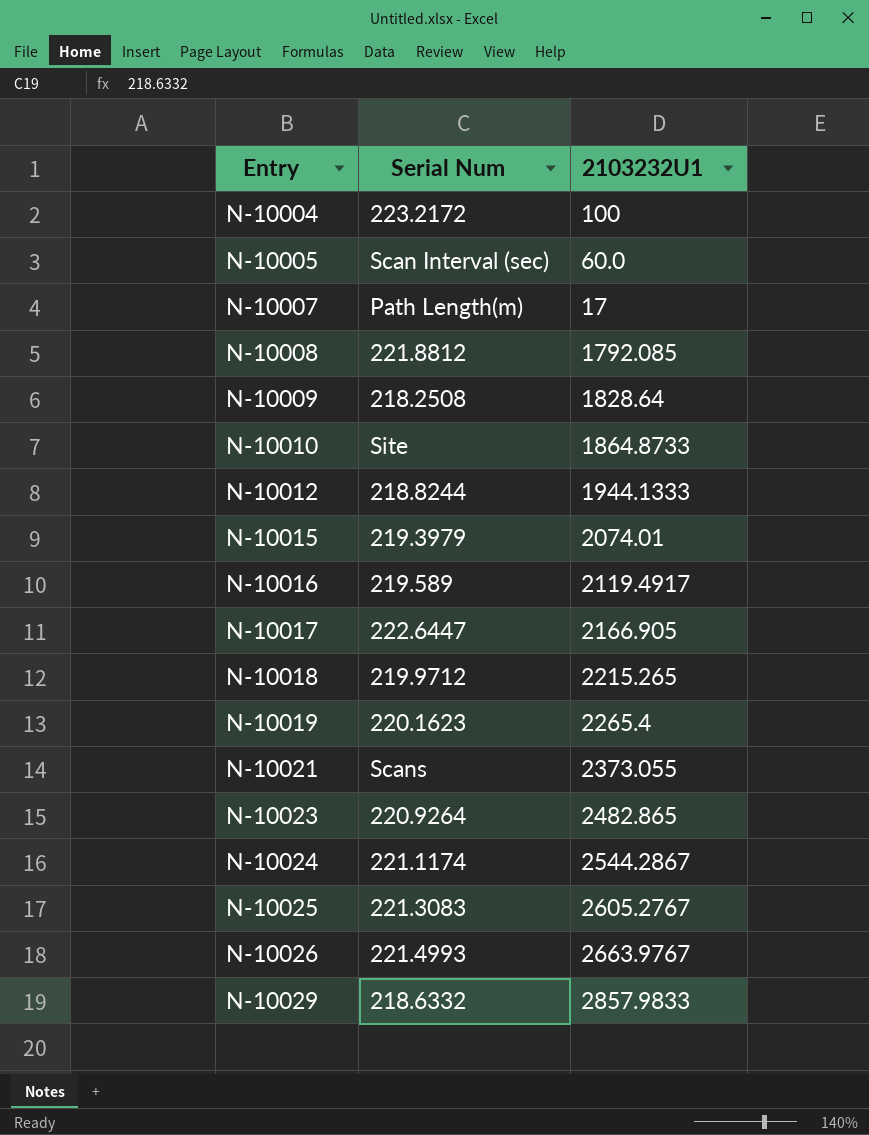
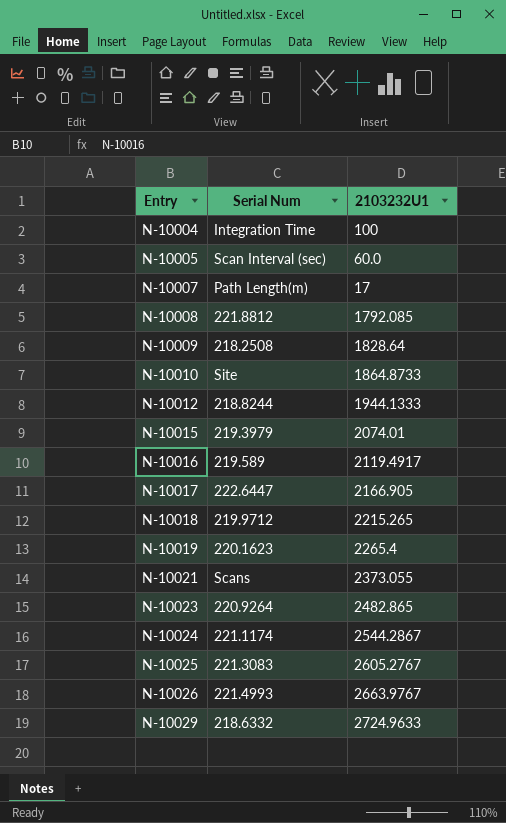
N-10004 | Serial Num: 223.2172 -> Integration Time
N-10029 | 2103232U1: 2857.9833 -> 2724.9633

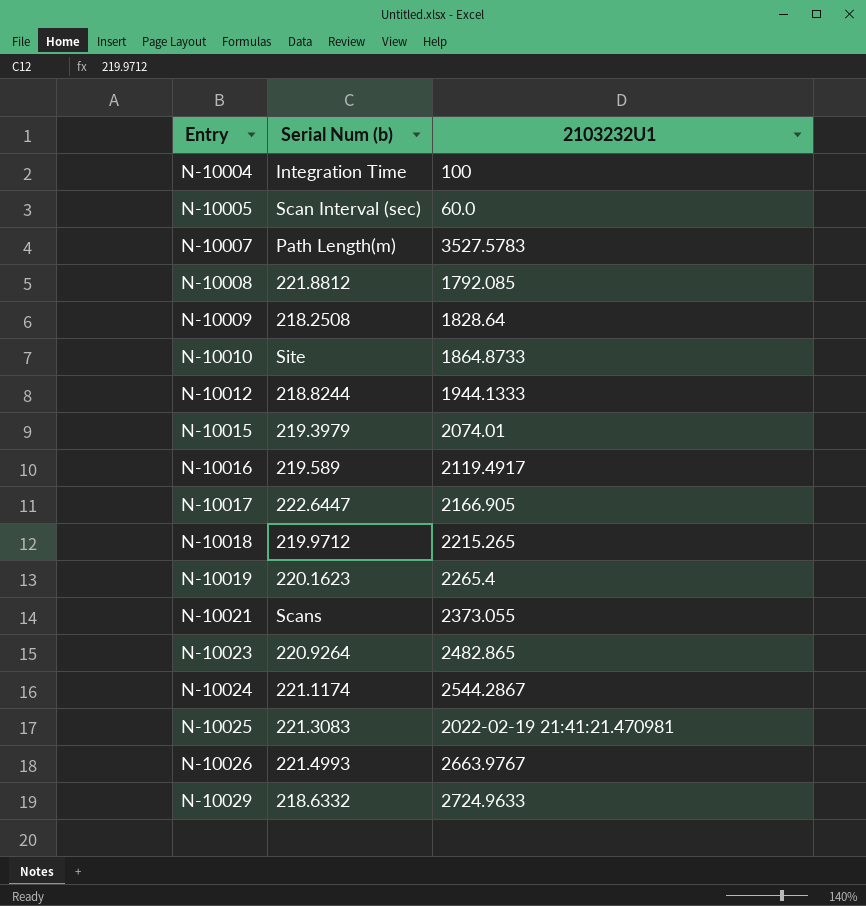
column name: Serial Num -> Serial Num (b)
N-10007 | 2103232U1: 17 -> 3527.5783
N-10025 | 2103232U1: 2605.2767 -> 2022-02-19 21:41:21.470981

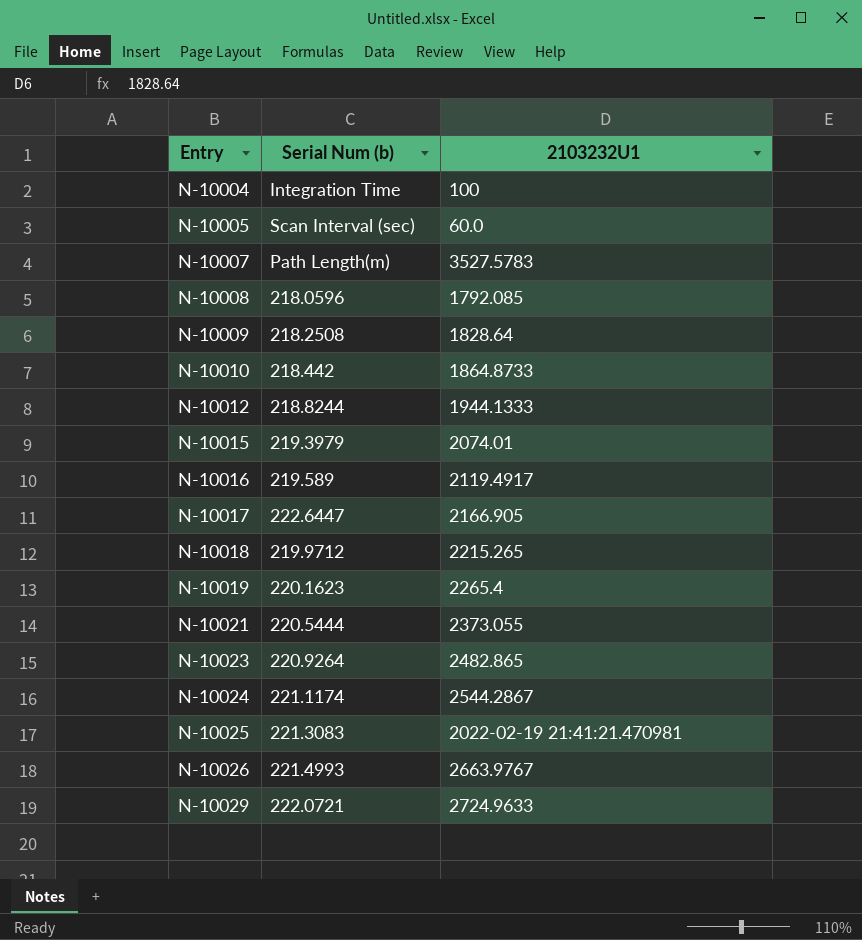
N-10008 | Serial Num (b): 221.8812 -> 218.0596
N-10010 | Serial Num (b): Site -> 218.442
N-10021 | Serial Num (b): Scans -> 220.5444
N-10029 | Serial Num (b): 218.6332 -> 222.0721

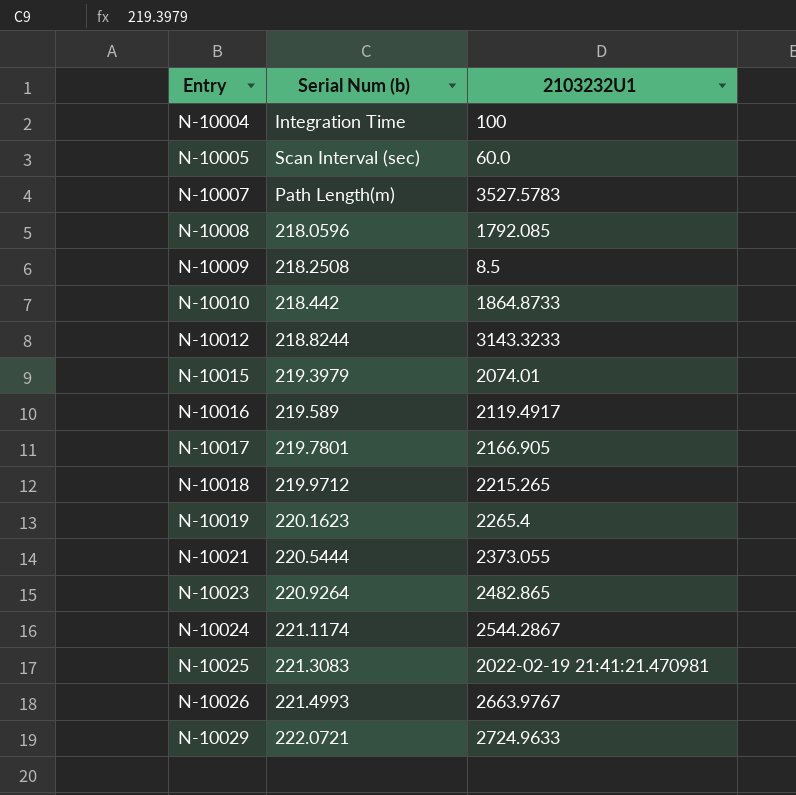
N-10009 | 2103232U1: 1828.64 -> 8.5
N-10012 | 2103232U1: 1944.1333 -> 3143.3233
N-10017 | Serial Num (b): 222.6447 -> 219.7801

